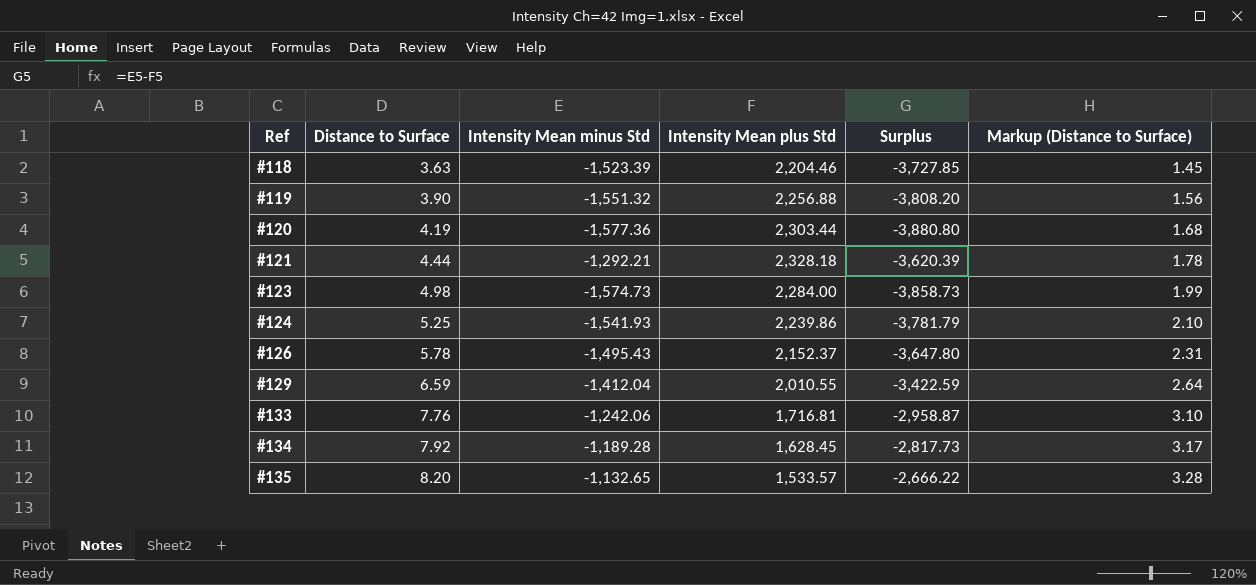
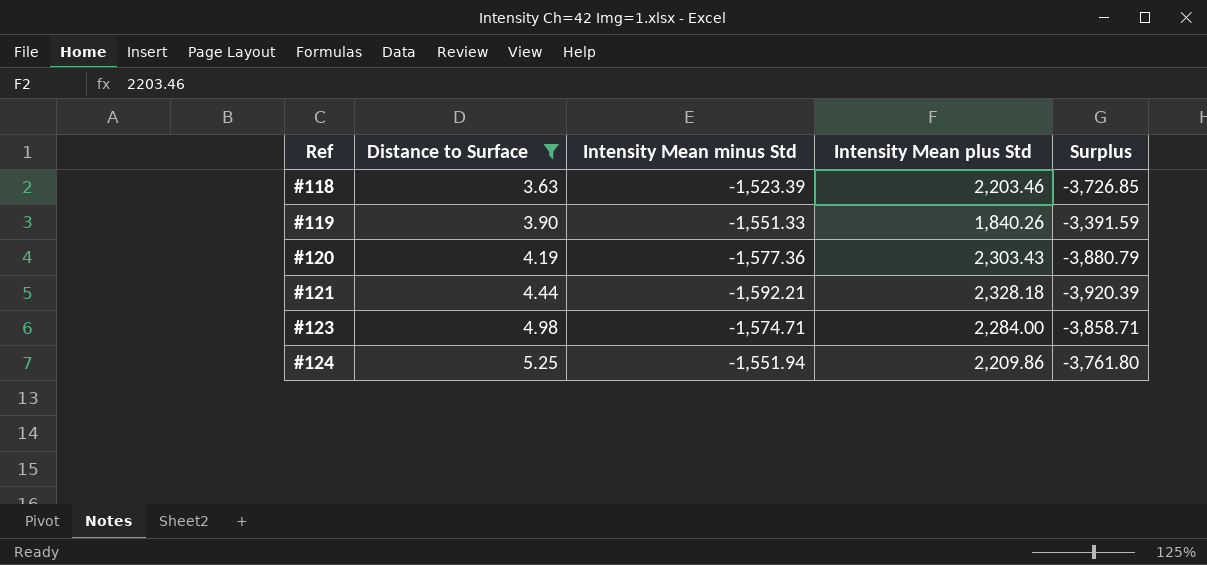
filter: none -> Distance to Surface <= 5.25
column Markup (Distance to Surface) | formula: [Distance to Surface] * 0.4 -> none
#118 | Intensity Mean plus Std: 2,204.46 -> 2,203.46
#118 | Surplus: -3,727.85 -> -3,726.85
#119 | Intensity Mean minus Std: -1,551.32 -> -1,551.33
#119 | Intensity Mean plus Std: 2,256.88 -> 1,840.26
#119 | Surplus: -3,808.20 -> -3,391.59
#120 | Intensity Mean plus Std: 2,303.44 -> 2,303.43
#120 | Surplus: -3,880.80 -> -3,880.79
#121 | Intensity Mean minus Std: -1,292.21 -> -1,592.21
#121 | Surplus: -3,620.39 -> -3,920.39
#123 | Intensity Mean minus Std: -1,574.73 -> -1,574.71
#123 | Surplus: -3,858.73 -> -3,858.71
#124 | Intensity Mean minus Std: -1,541.93 -> -1,551.94
#124 | Intensity Mean plus Std: 2,239.86 -> 2,209.86
#124 | Surplus: -3,781.79 -> -3,761.80

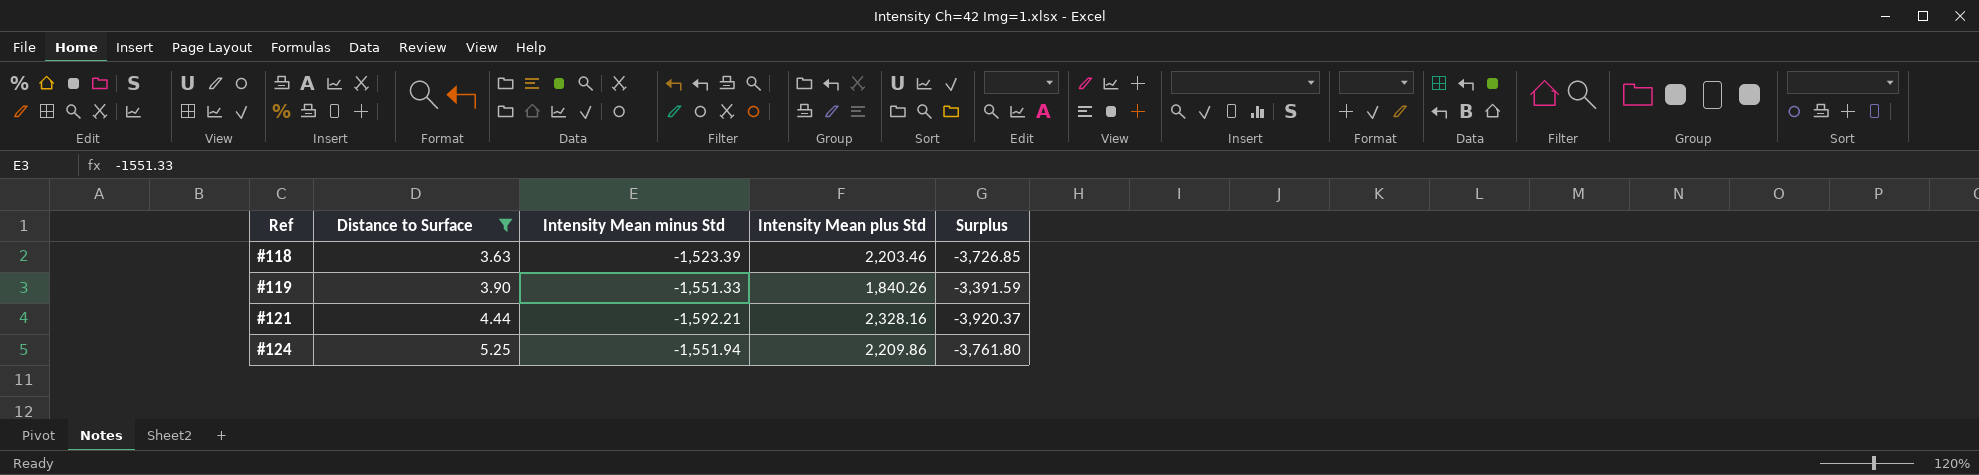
row #120: 4.19 | -1,577.36 | 2,303.43 | -3,880.79 -> none
row #123: 4.98 | -1,574.71 | 2,284.00 | -3,858.71 -> none
#121 | Intensity Mean plus Std: 2,328.18 -> 2,328.16
#121 | Surplus: -3,920.39 -> -3,920.37

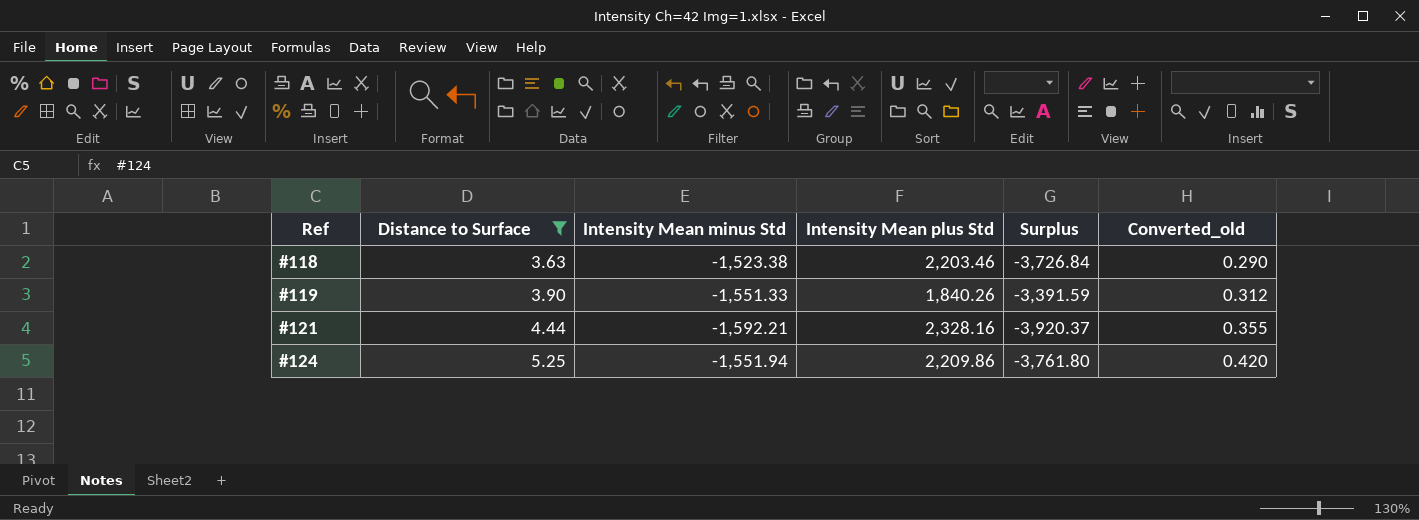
column Converted_old | formula: none -> [Distance to Surface] * 0.08
#118 | Intensity Mean minus Std: -1,523.39 -> -1,523.38
#118 | Surplus: -3,726.85 -> -3,726.84

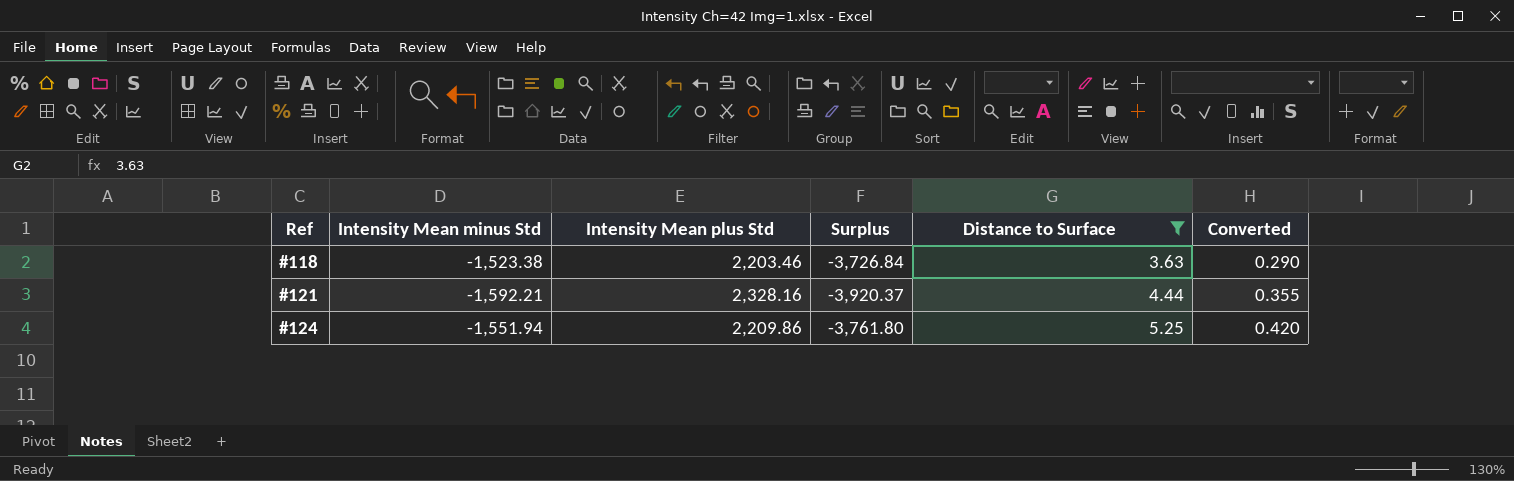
column Distance to Surface | position: 2 -> 5
column name: Converted_old -> Converted
row #119: 3.90 | -1,551.33 | 1,840.26 | -3,391.59 | 0.312 -> none

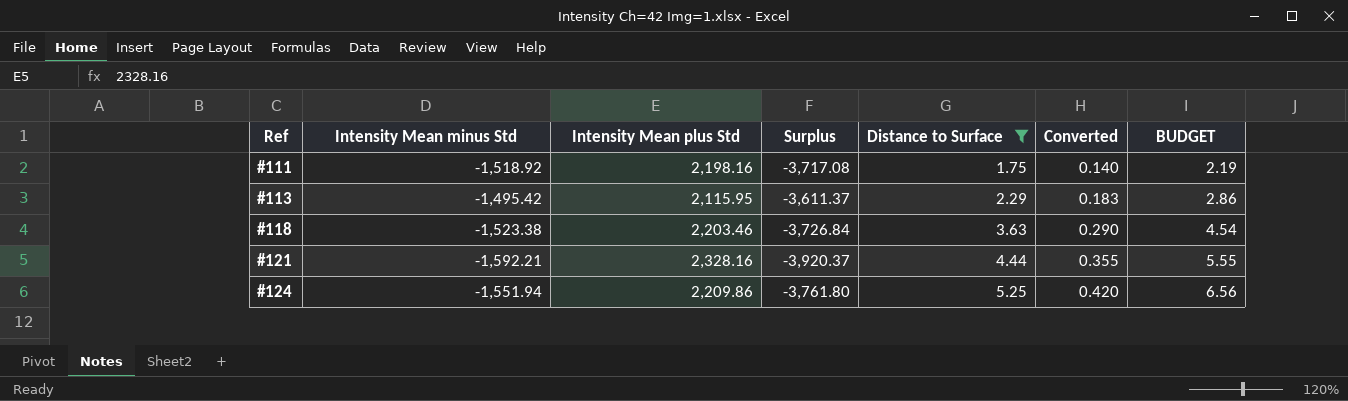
column BUDGET | formula: none -> [Distance to Surface] * 1.25
row #111: none -> -1,518.92 | 2,198.16 | -3,717.08 | 1.75 | 0.140 | 2.19
row #113: none -> -1,495.42 | 2,115.95 | -3,611.37 | 2.29 | 0.183 | 2.86

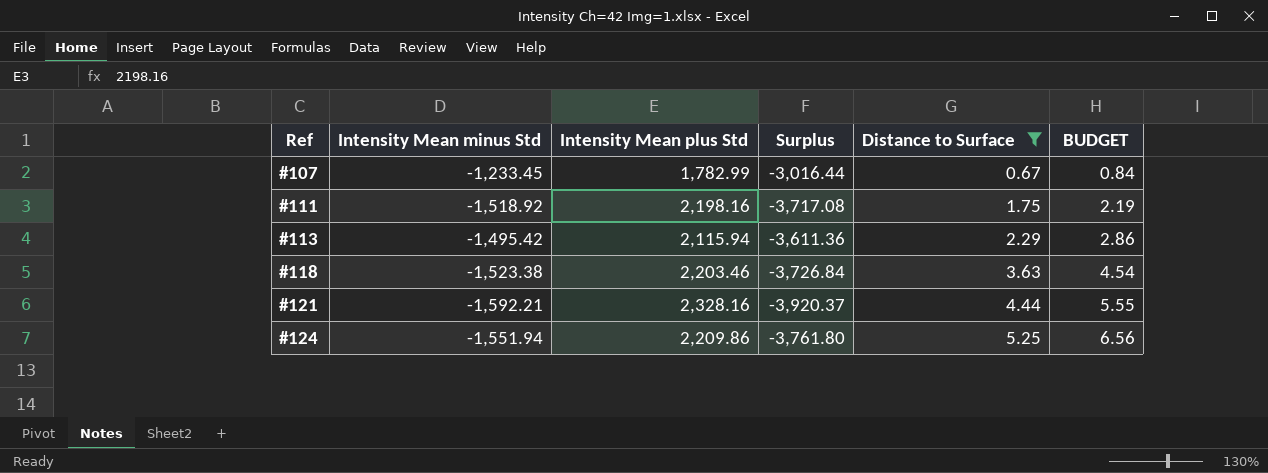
column Converted | formula: [Distance to Surface] * 0.08 -> none
row #107: none -> -1,233.45 | 1,782.99 | -3,016.44 | 0.67 | 0.84
#113 | Intensity Mean plus Std: 2,115.95 -> 2,115.94
#113 | Surplus: -3,611.37 -> -3,611.36

